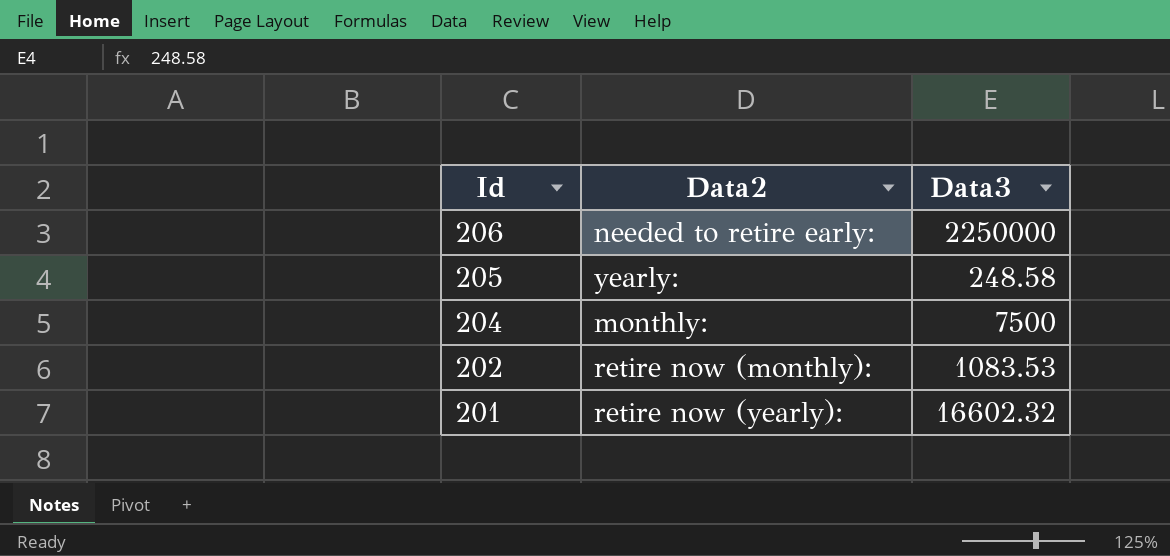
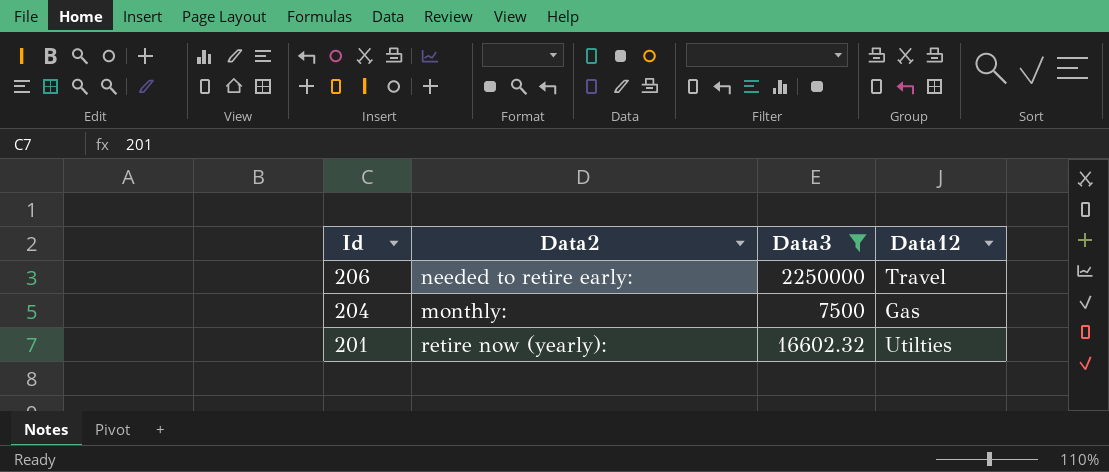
filter: none -> Data3 >= 7500
column Data12 | position: none -> 4

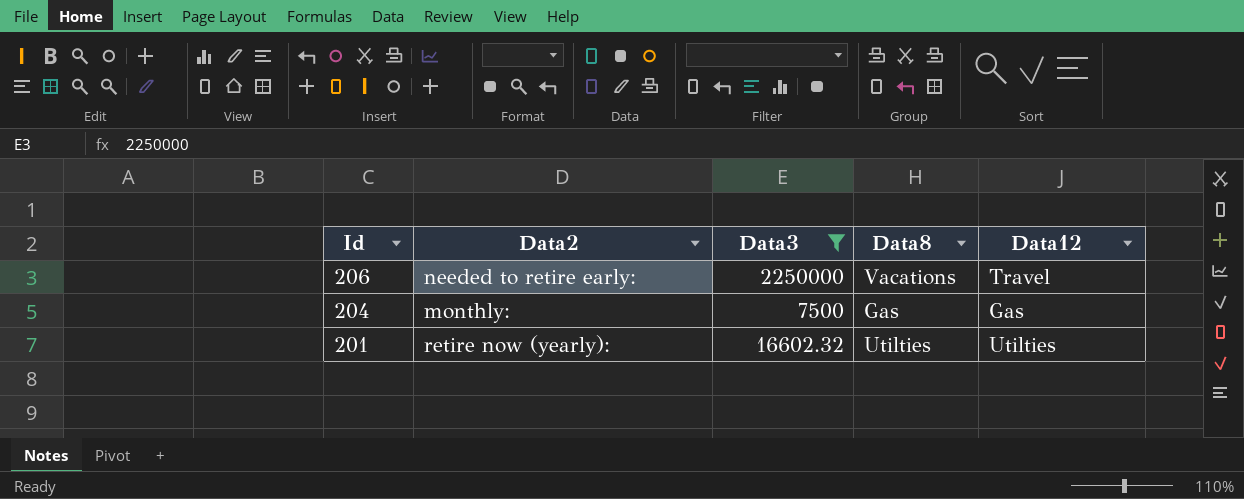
column Data8 | position: none -> 4

